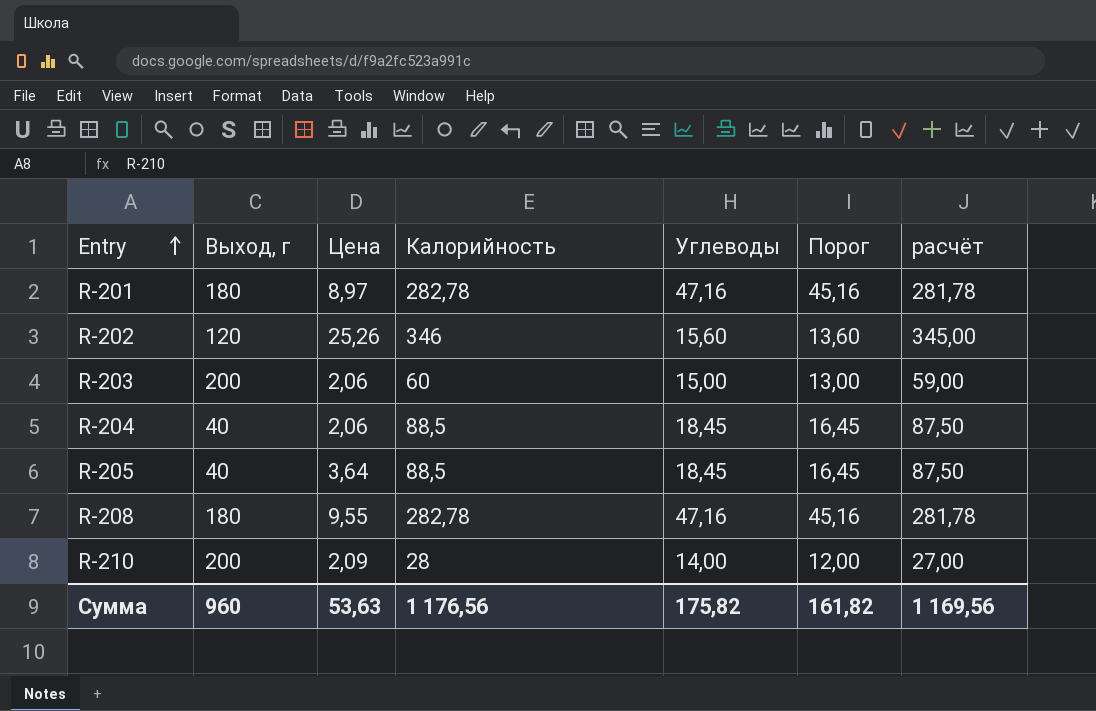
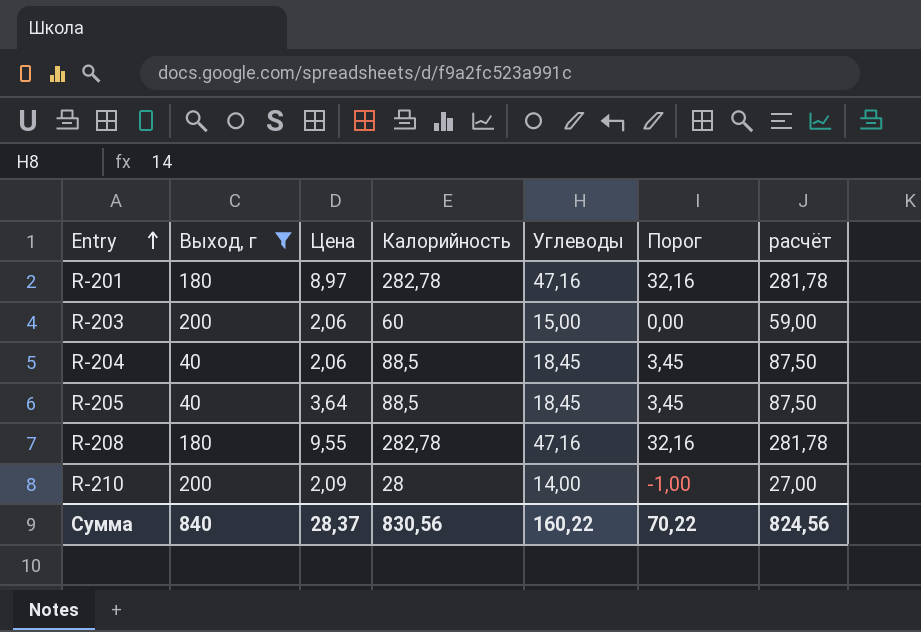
filter: none -> Выход, г != 120
column Порог | formula: [Углеводы] - 2 -> [Углеводы] - 15
Сумма | Выход, г: 960 -> 840
Сумма | Цена: 53,63 -> 28,37
Сумма | Калорийность: 1 176,56 -> 830,56
Сумма | Углеводы: 175,82 -> 160,22
Сумма | Порог: 161,82 -> 70,22
Сумма | расчёт: 1 169,56 -> 824,56

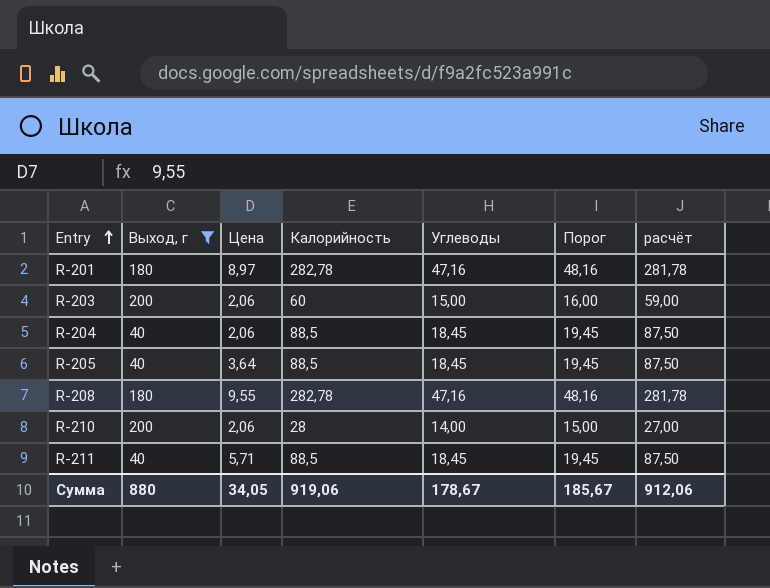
column Порог | formula: [Углеводы] - 15 -> [Углеводы] + 1
R-210 | Цена: 2,09 -> 2,06
row R-211: none -> 40 | 5,71 | 88,5 | 18,45 | 19,45 | 87,50
Сумма | Выход, г: 840 -> 880
Сумма | Цена: 28,37 -> 34,05
Сумма | Калорийность: 830,56 -> 919,06
Сумма | Углеводы: 160,22 -> 178,67
Сумма | Порог: 70,22 -> 185,67
Сумма | расчёт: 824,56 -> 912,06

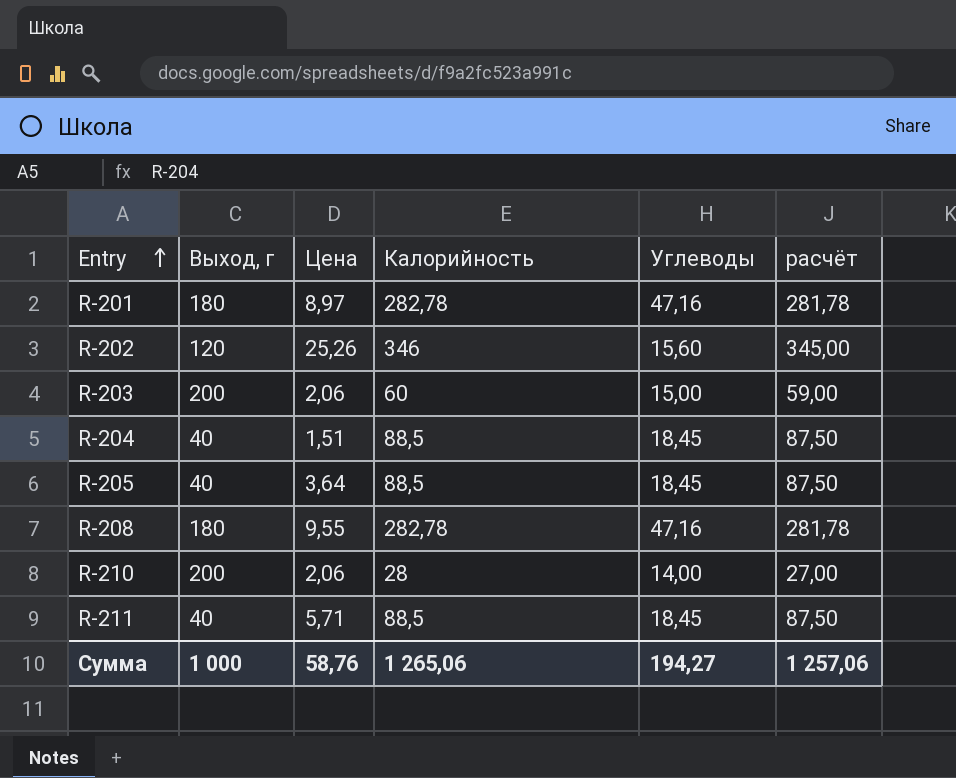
filter: Выход, г != 120 -> none
column Порог | formula: [Углеводы] + 1 -> none
R-204 | Цена: 2,06 -> 1,51
Сумма | Выход, г: 880 -> 1 000
Сумма | Цена: 34,05 -> 58,76
Сумма | Калорийность: 919,06 -> 1 265,06
Сумма | Углеводы: 178,67 -> 194,27
Сумма | расчёт: 912,06 -> 1 257,06

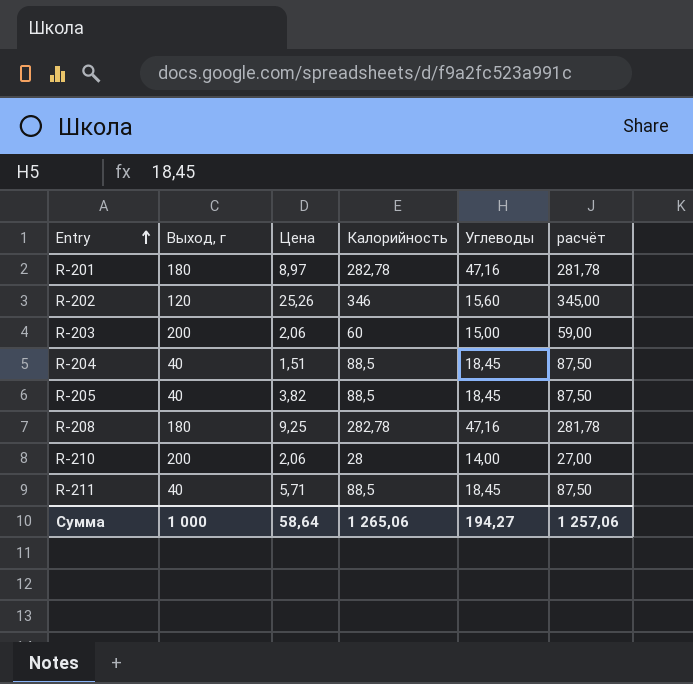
R-205 | Цена: 3,64 -> 3,82
R-208 | Цена: 9,55 -> 9,25
Сумма | Цена: 58,76 -> 58,64

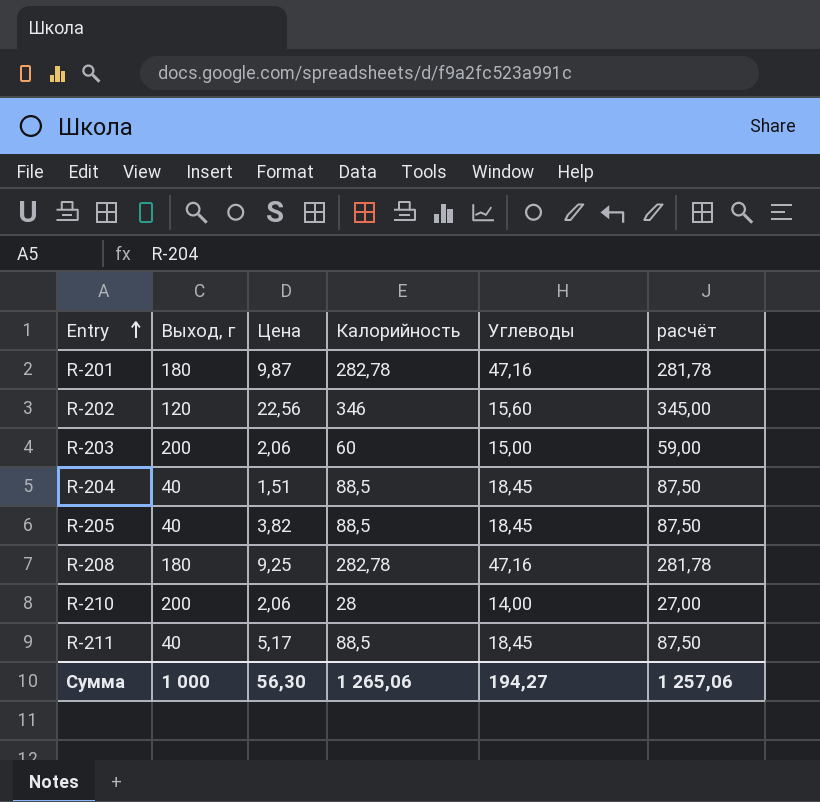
R-201 | Цена: 8,97 -> 9,87
R-202 | Цена: 25,26 -> 22,56
R-211 | Цена: 5,71 -> 5,17
Сумма | Цена: 58,64 -> 56,30

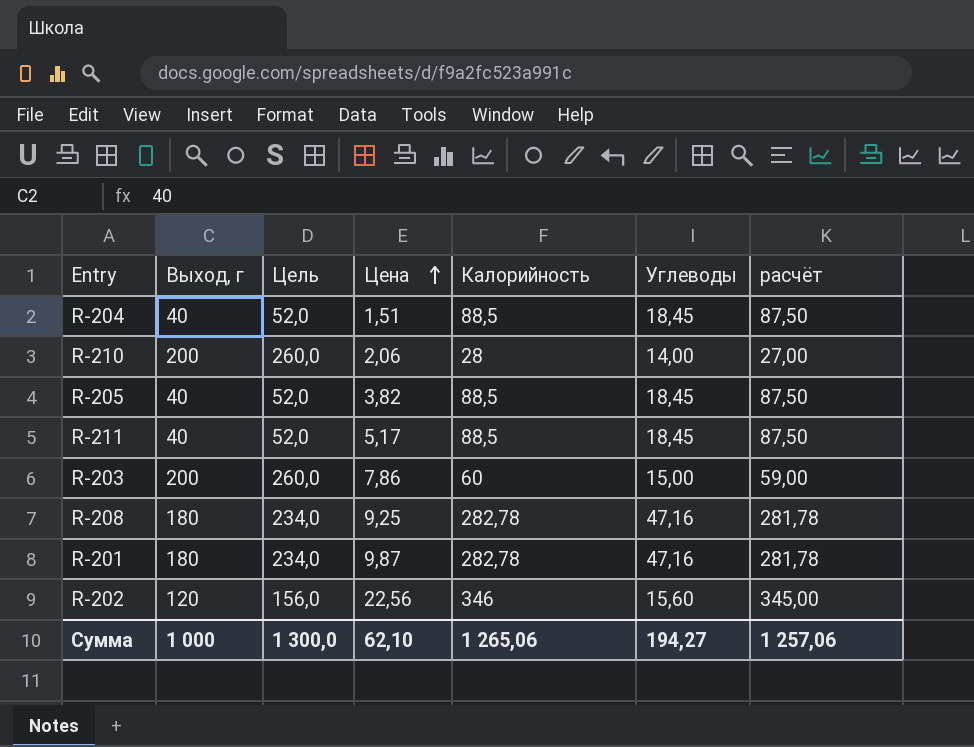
row order: Entry ascending -> Цена ascending
column Цель | formula: none -> [Выход, г] * 1,3
R-203 | Цена: 2,06 -> 7,86
Сумма | Цена: 56,30 -> 62,10

